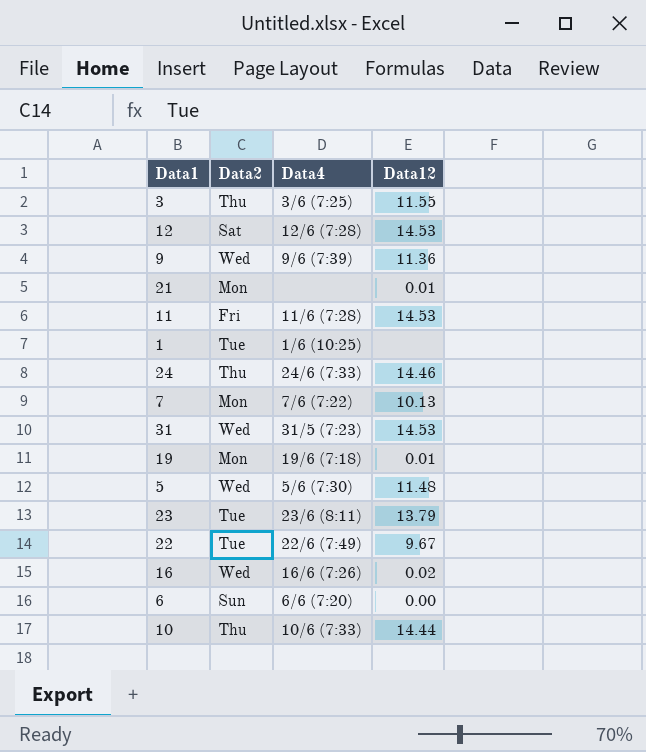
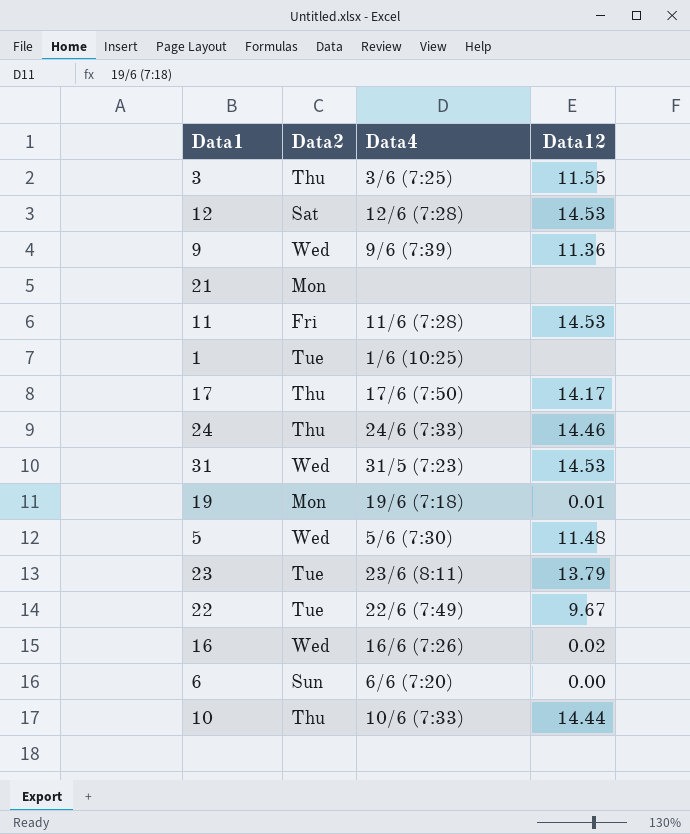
row 7: Mon | 7/6 (7:22) | 10.13 -> none
21 | Data12: 0.01 -> none
row 17: none -> Thu | 17/6 (7:50) | 14.17

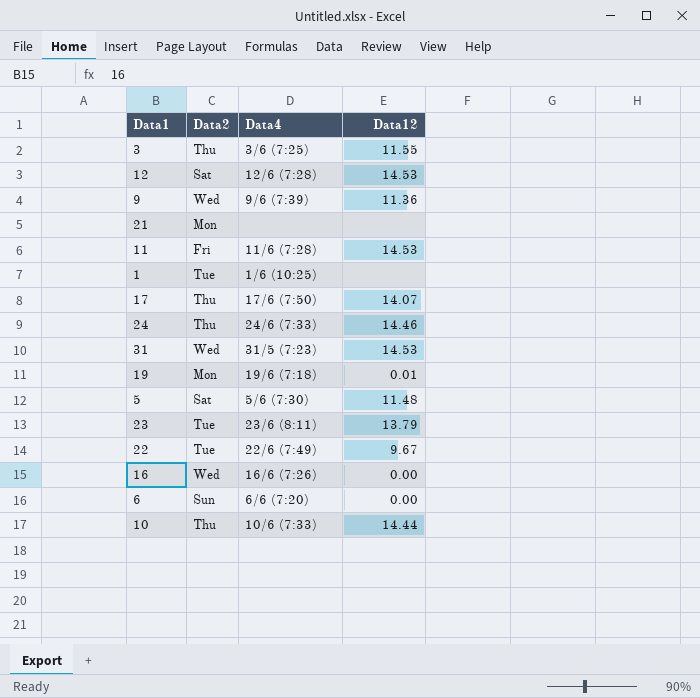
17 | Data12: 14.17 -> 14.07
5 | Data2: Wed -> Sat
16 | Data12: 0.02 -> 0.00

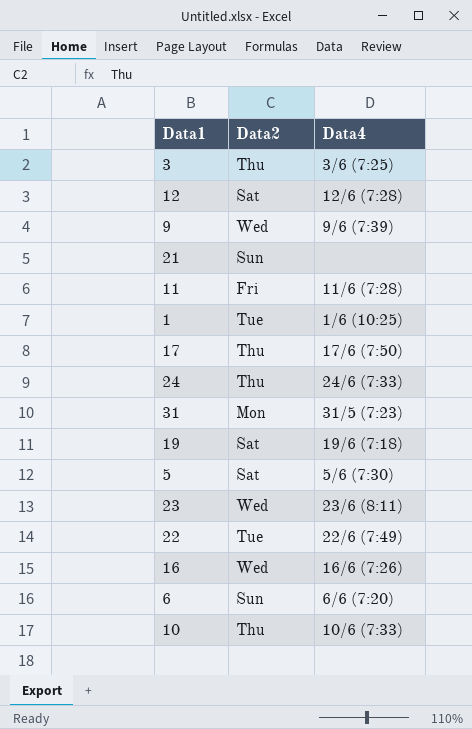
column Data12 | position: 4 -> none
21 | Data2: Mon -> Sun
31 | Data2: Wed -> Mon
19 | Data2: Mon -> Sat
23 | Data2: Tue -> Wed

